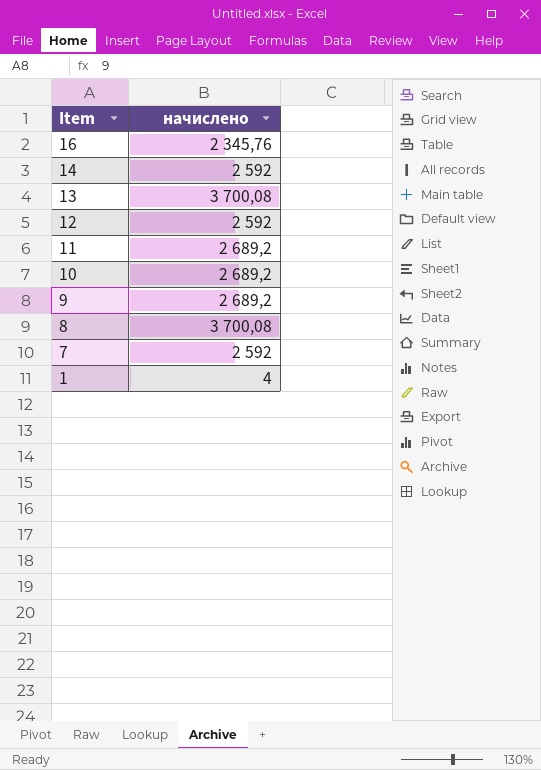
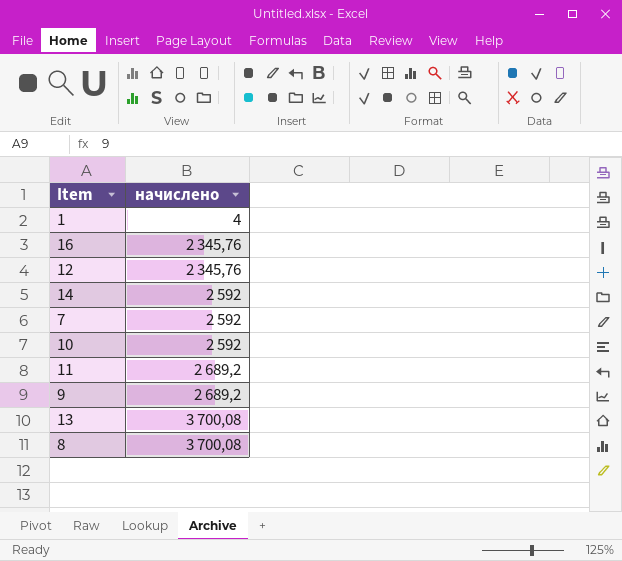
row order: Item descending -> начислено ascending
12 | начислено: 2 592 -> 2 345,76
10 | начислено: 2 689,2 -> 2 592

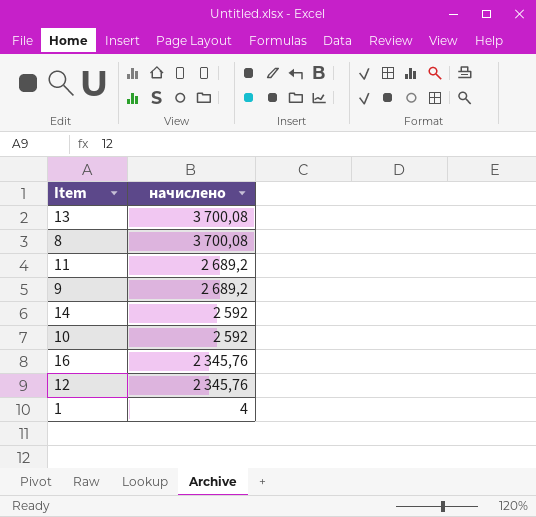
row order: начислено ascending -> начислено descending
row 7: 2 592 -> none

